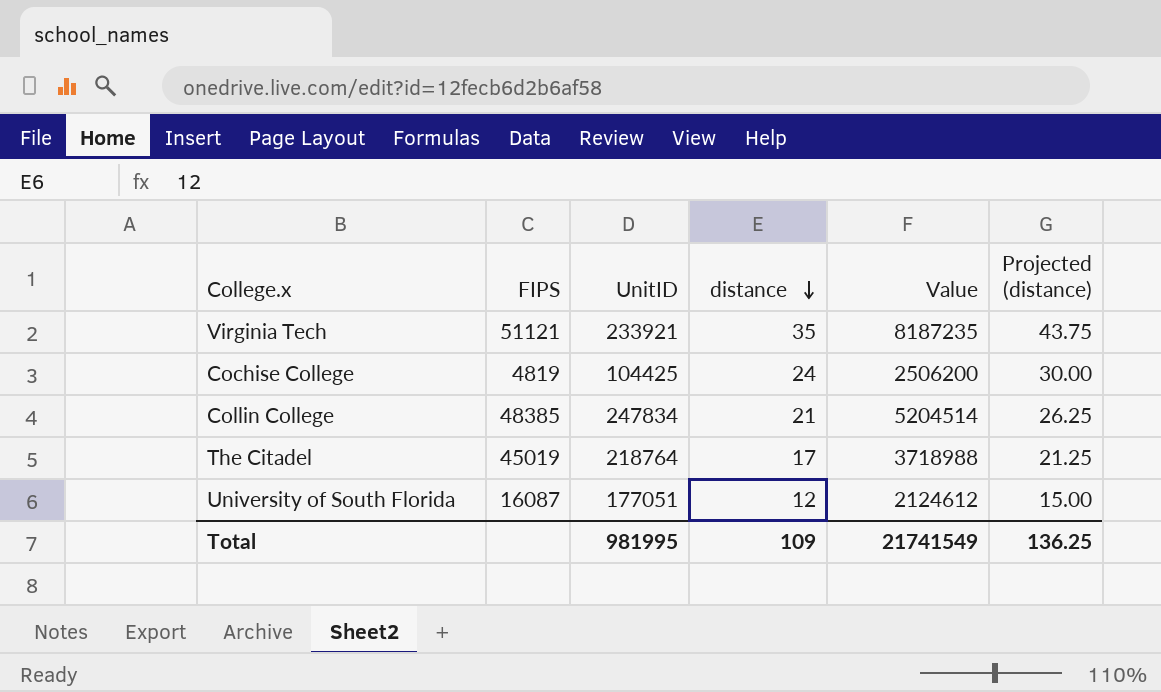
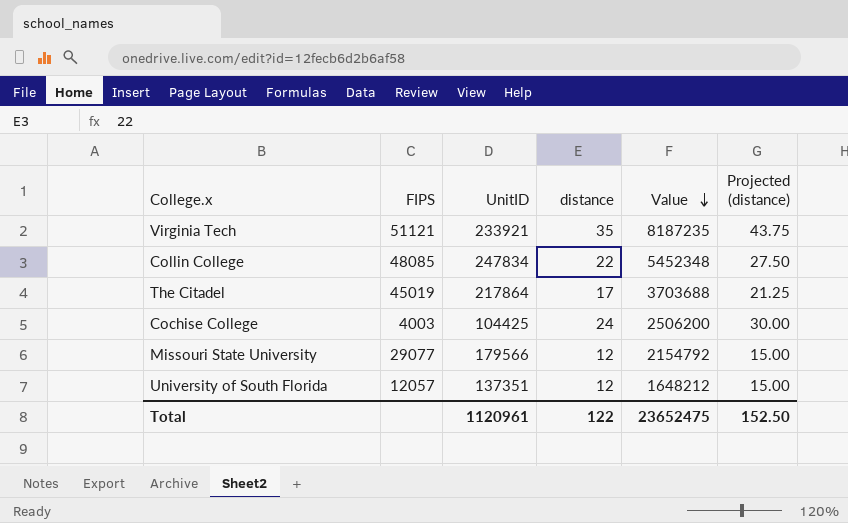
row order: distance descending -> Value descending
Collin College | FIPS: 48385 -> 48085
Collin College | distance: 21 -> 22
Collin College | Value: 5204514 -> 5452348
Collin College | Projected (distance): 26.25 -> 27.50
The Citadel | UnitID: 218764 -> 217864
The Citadel | Value: 3718988 -> 3703688
Cochise College | FIPS: 4819 -> 4003
row Missouri State University: none -> 29077 | 179566 | 12 | 2154792 | 15.00
University of South Florida | FIPS: 16087 -> 12057
University of South Florida | UnitID: 177051 -> 137351
University of South Florida | Value: 2124612 -> 1648212
Total | UnitID: 981995 -> 1120961
Total | distance: 109 -> 122
Total | Value: 21741549 -> 23652475
Total | Projected (distance): 136.25 -> 152.50

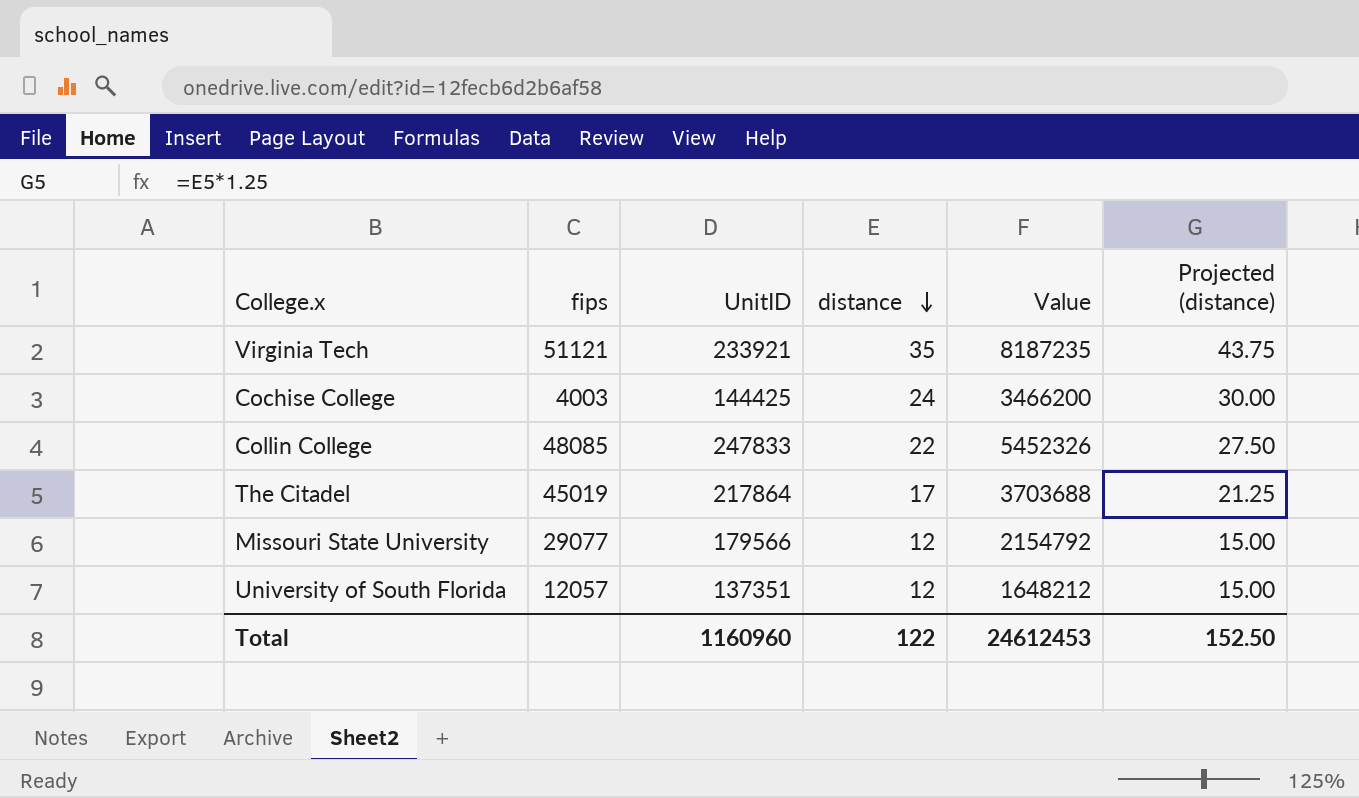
row order: Value descending -> distance descending
column name: FIPS -> fips
Cochise College | UnitID: 104425 -> 144425
Cochise College | Value: 2506200 -> 3466200
Collin College | UnitID: 247834 -> 247833
Collin College | Value: 5452348 -> 5452326
Total | UnitID: 1120961 -> 1160960
Total | Value: 23652475 -> 24612453

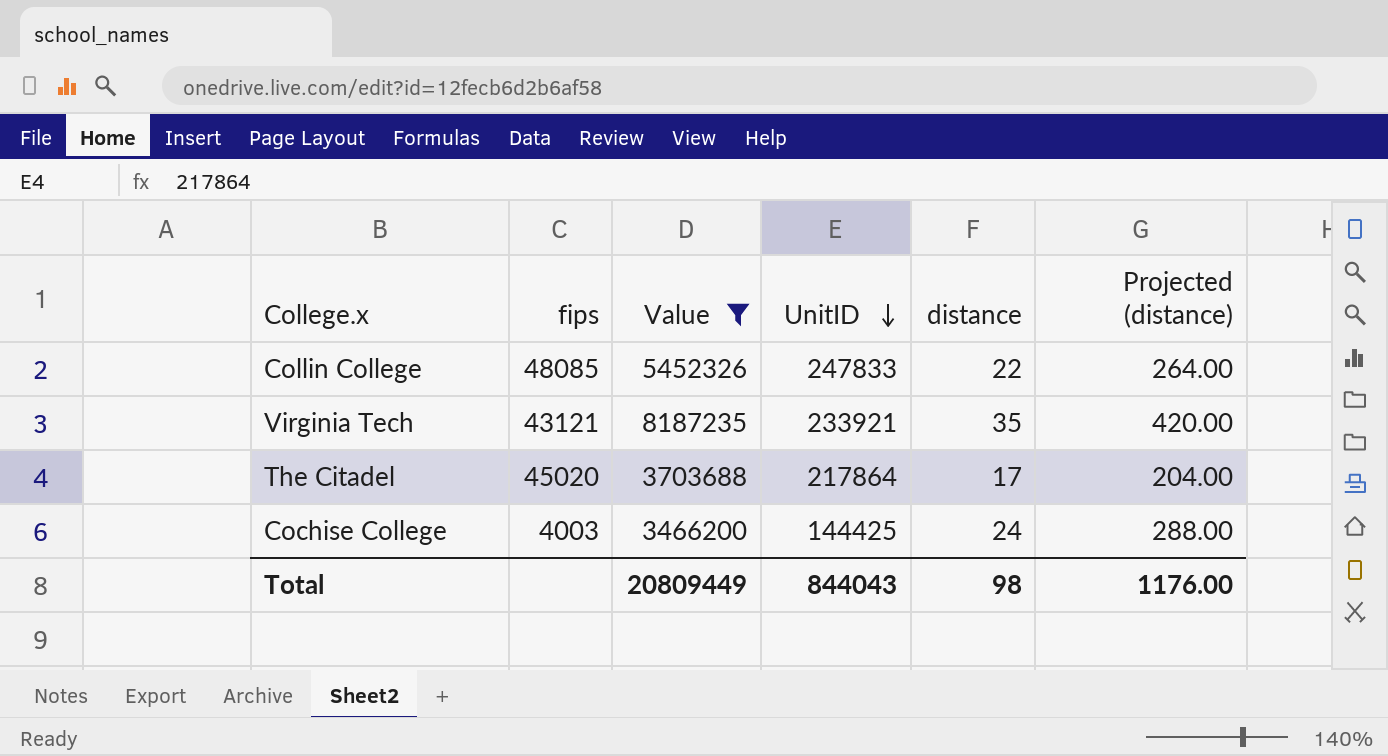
filter: none -> Value >= 3466200
row order: distance descending -> UnitID descending
column Value | position: 5 -> 3
column Projected (distance) | formula: [distance] * 1.25 -> [distance] * 12
Virginia Tech | fips: 51121 -> 43121
The Citadel | fips: 45019 -> 45020
Total | Value: 24612453 -> 20809449
Total | UnitID: 1160960 -> 844043
Total | distance: 122 -> 98
Total | Projected (distance): 152.50 -> 1176.00

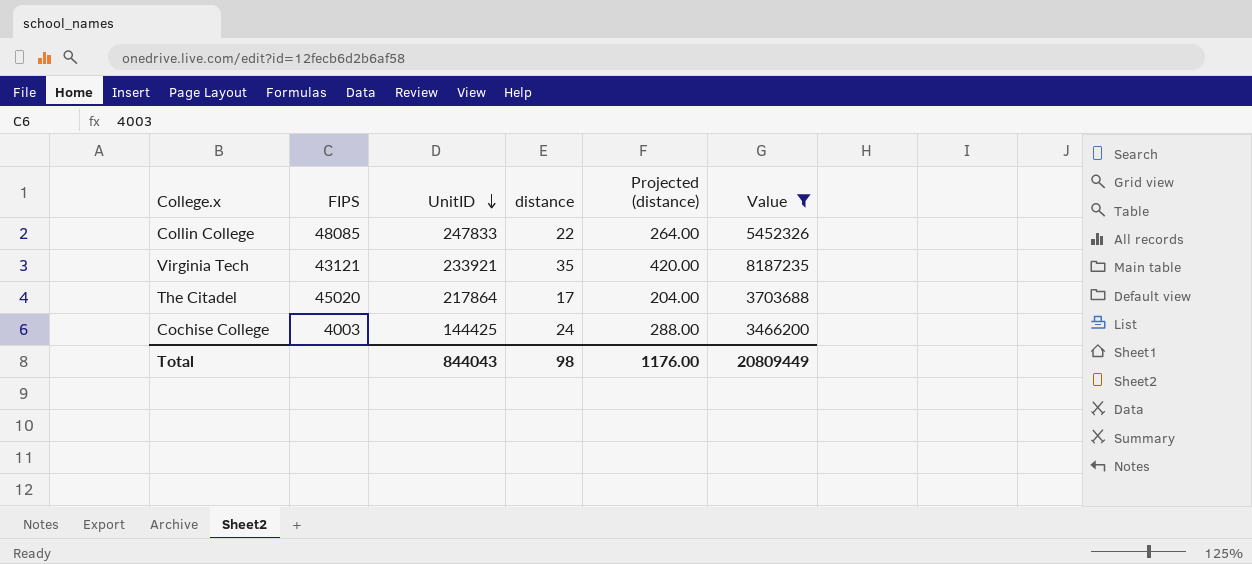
column name: fips -> FIPS
column Value | position: 3 -> 6

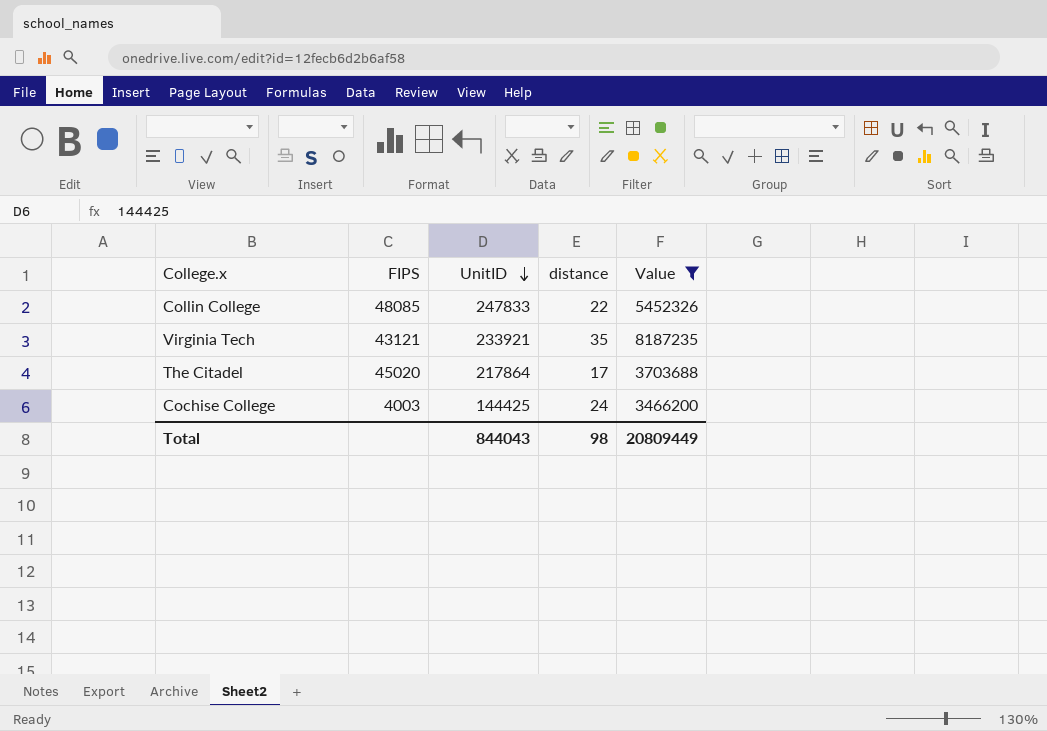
column Projected (distance) | formula: [distance] * 12 -> none

